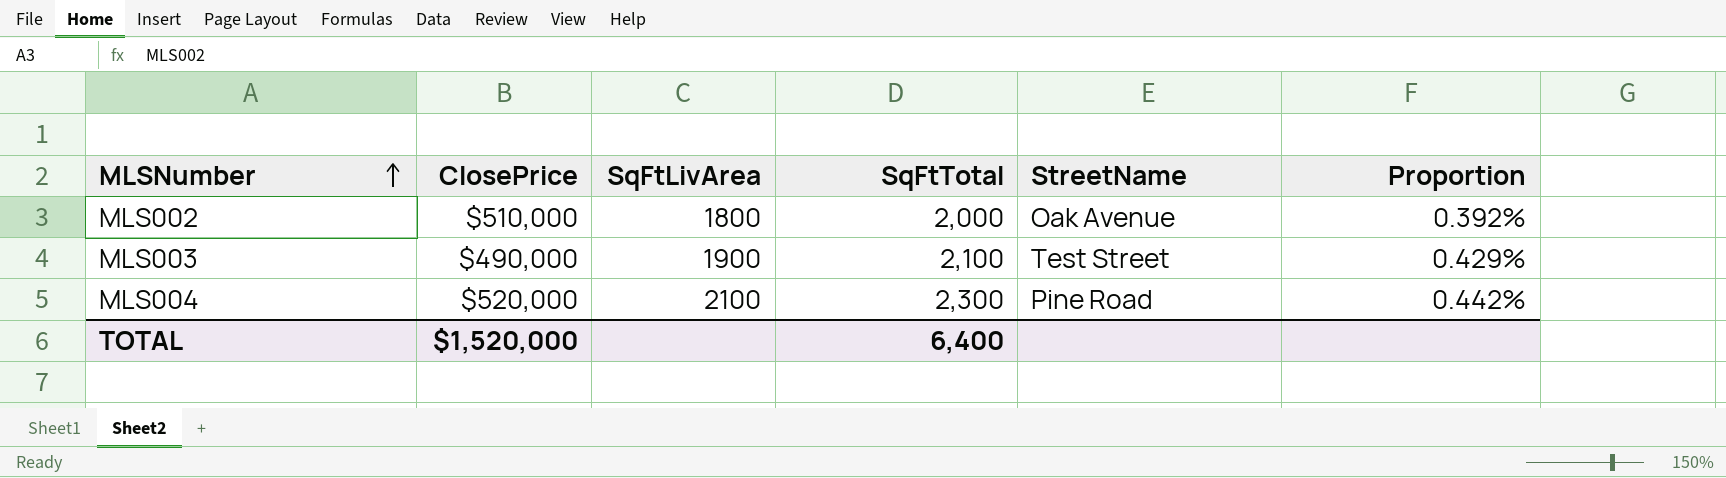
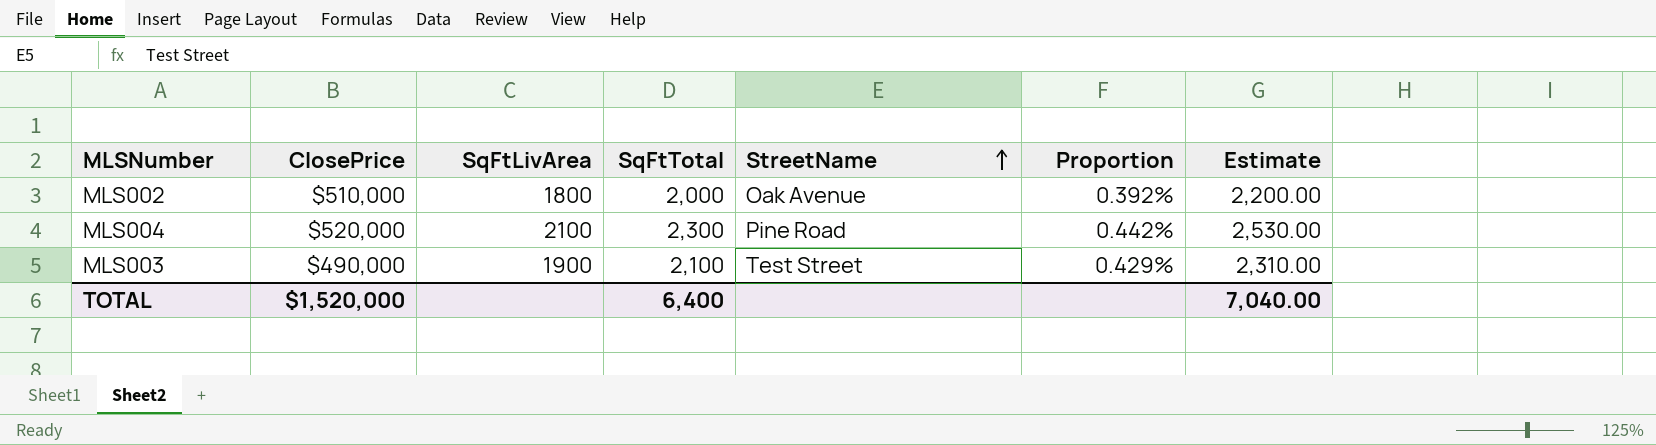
row order: MLSNumber ascending -> StreetName ascending
column Estimate | formula: none -> [SqFtTotal] * 1.1

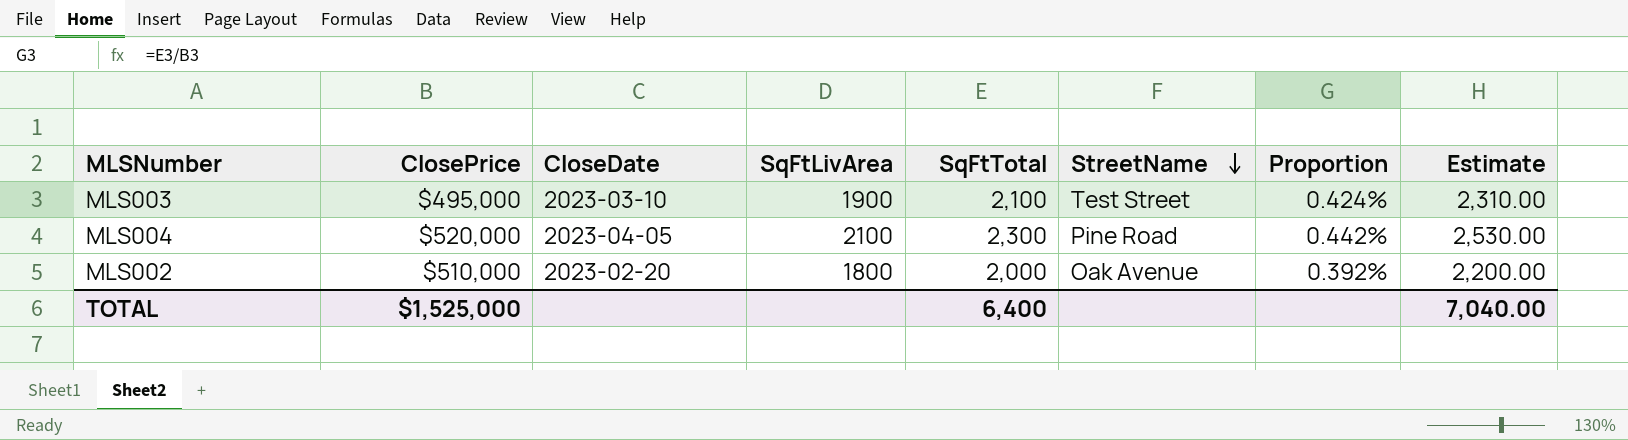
row order: StreetName ascending -> StreetName descending
column CloseDate | position: none -> 3
MLS003 | ClosePrice: $490,000 -> $495,000
MLS003 | Proportion: 0.429% -> 0.424%
TOTAL | ClosePrice: $1,520,000 -> $1,525,000

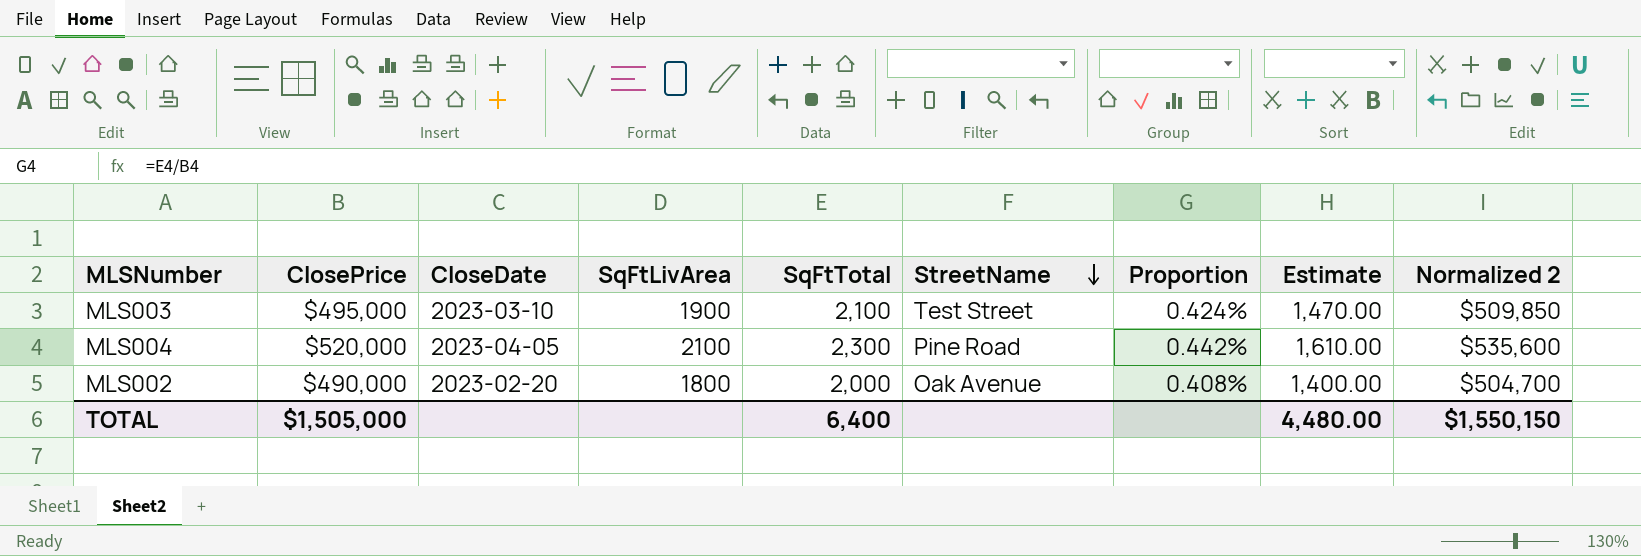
column Estimate | formula: [SqFtTotal] * 1.1 -> [SqFtTotal] * 0.7
column Normalized 2 | formula: none -> [ClosePrice] * 1.03
MLS002 | ClosePrice: $510,000 -> $490,000
MLS002 | Proportion: 0.392% -> 0.408%
TOTAL | ClosePrice: $1,525,000 -> $1,505,000
TOTAL | Estimate: 7,040.00 -> 4,480.00

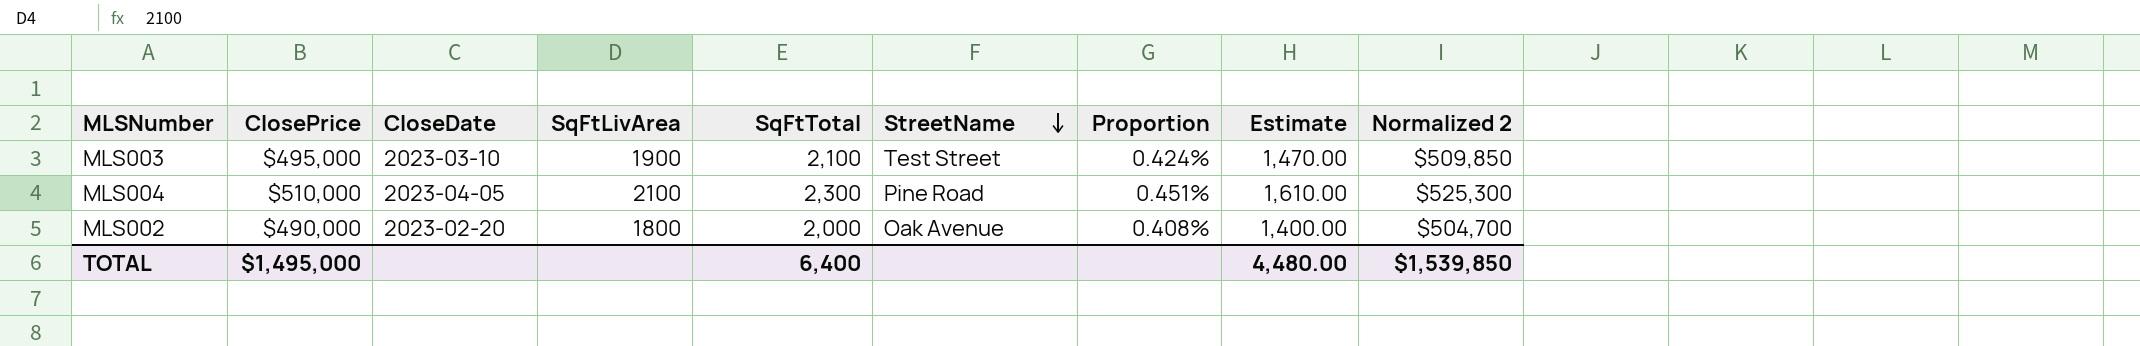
MLS004 | ClosePrice: $520,000 -> $510,000
MLS004 | Proportion: 0.442% -> 0.451%
MLS004 | Normalized 2: $535,600 -> $525,300
TOTAL | ClosePrice: $1,505,000 -> $1,495,000
TOTAL | Normalized 2: $1,550,150 -> $1,539,850

